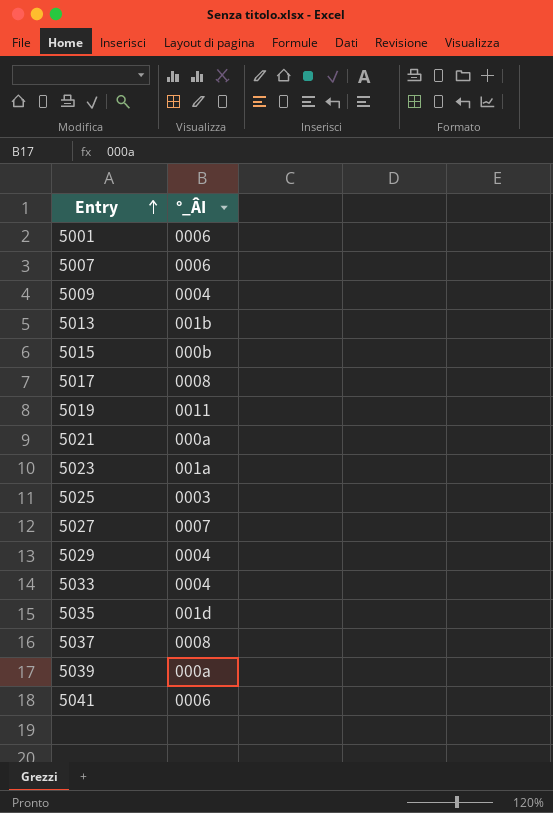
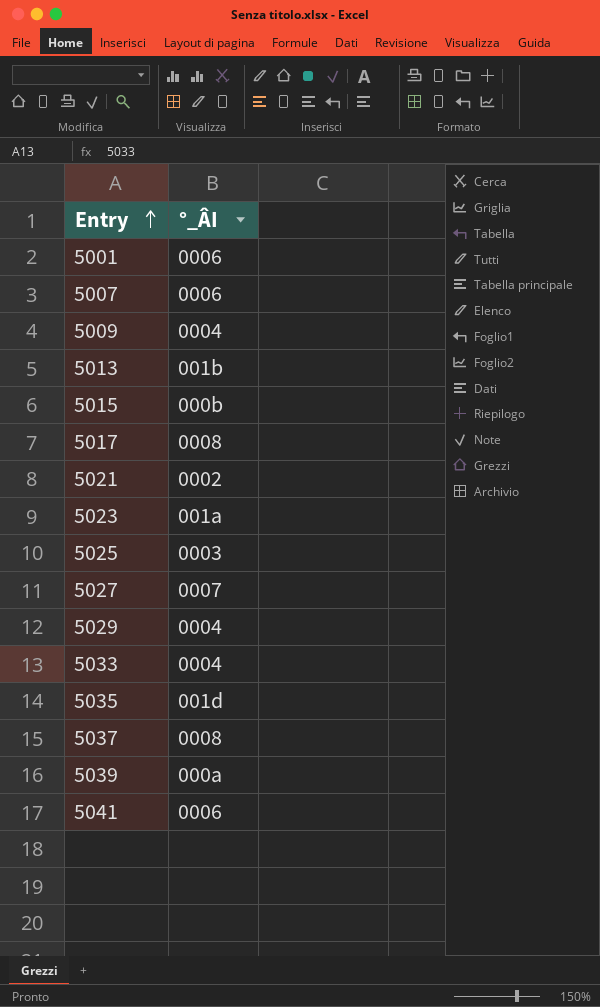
row 5019: 0011 -> none
5021 | °_ÂI: 000a -> 0002

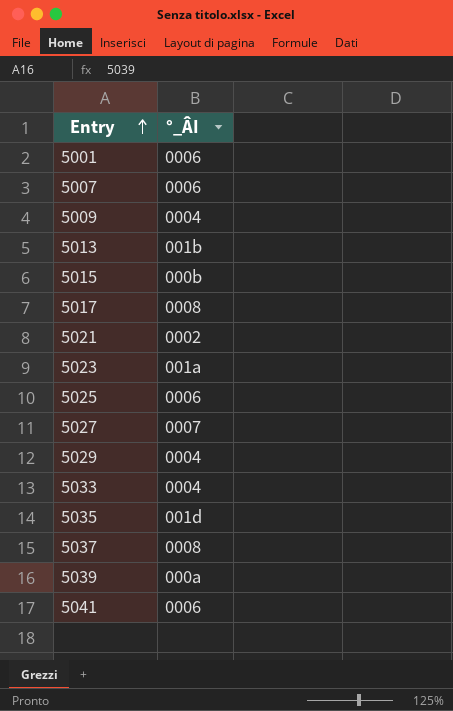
5025 | °_ÂI: 0003 -> 0006

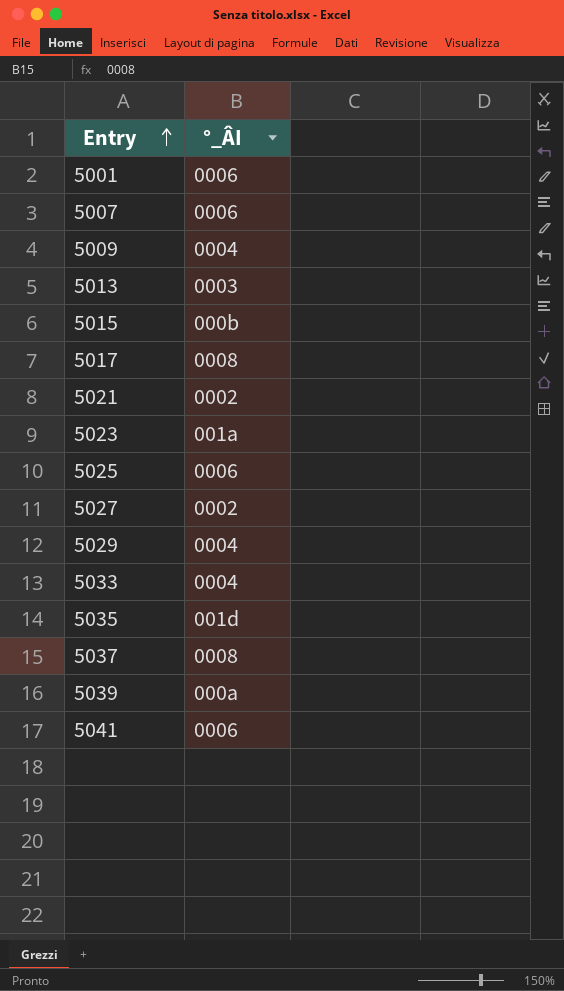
5013 | °_ÂI: 001b -> 0003
5027 | °_ÂI: 0007 -> 0002

